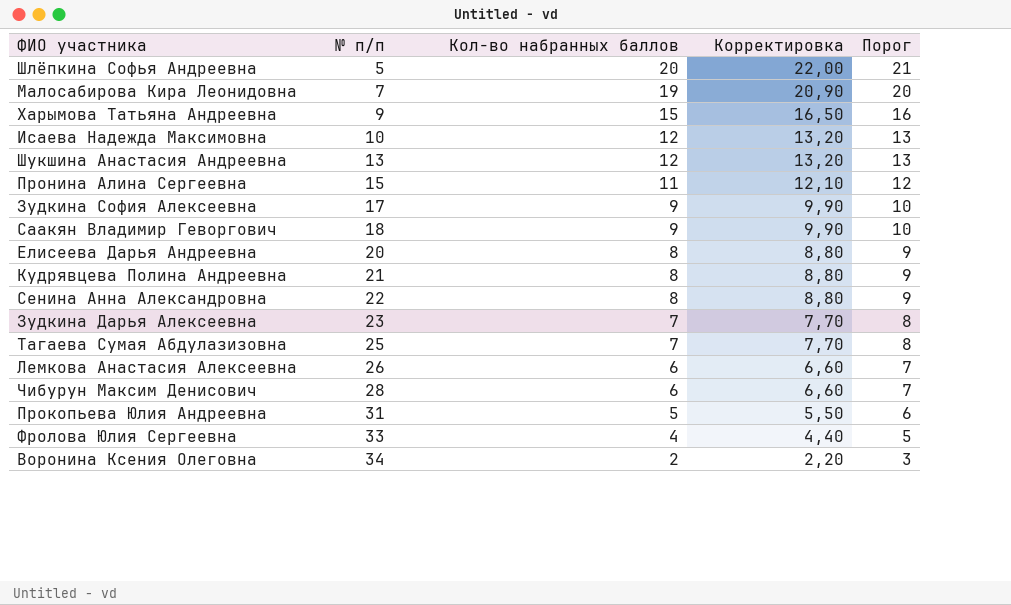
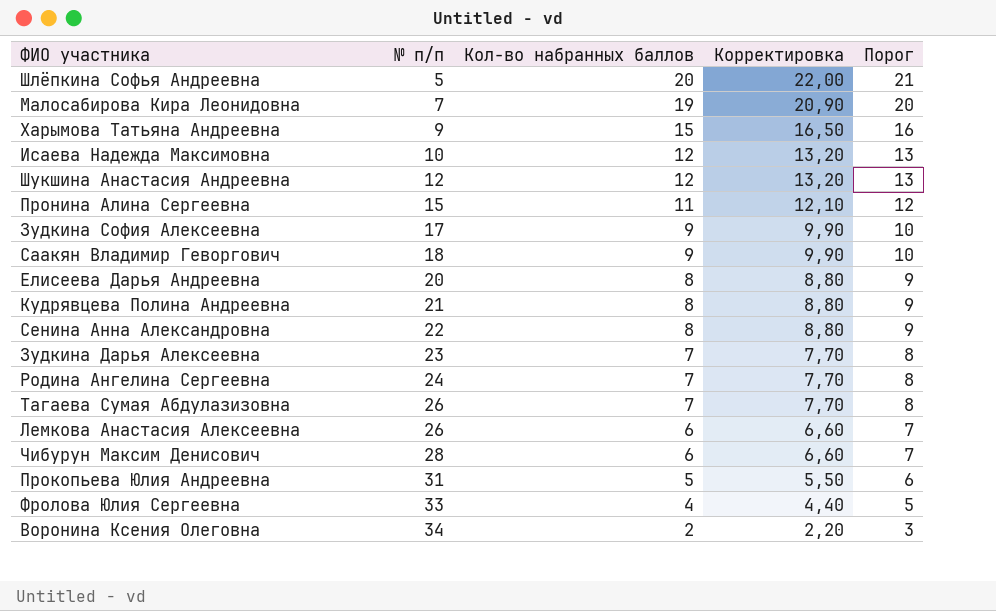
Шукшина Анастасия Андреевна | № п/п: 13 -> 12
row Родина Ангелина Сергеевна: none -> 24 | 7 | 7,70 | 8
Тагаева Сумая Абдулазизовна | № п/п: 25 -> 26

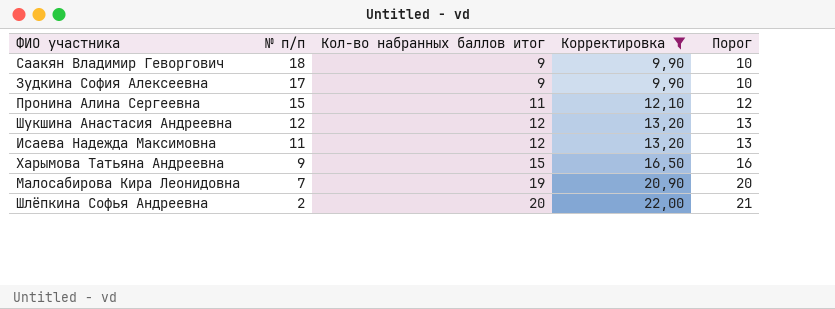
filter: none -> Корректировка >= 9,90
row order: № п/п ascending -> № п/п descending
column name: Кол-во набранных баллов -> Кол-во набранных баллов итог
Исаева Надежда Максимовна | № п/п: 10 -> 11
Шлёпкина Софья Андреевна | № п/п: 5 -> 2

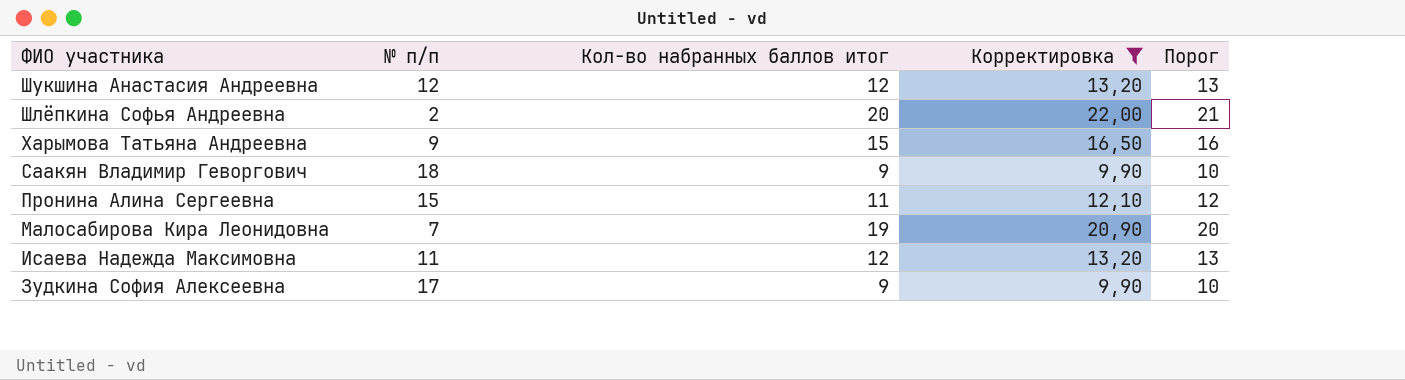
row order: № п/п descending -> ФИО участника descending

